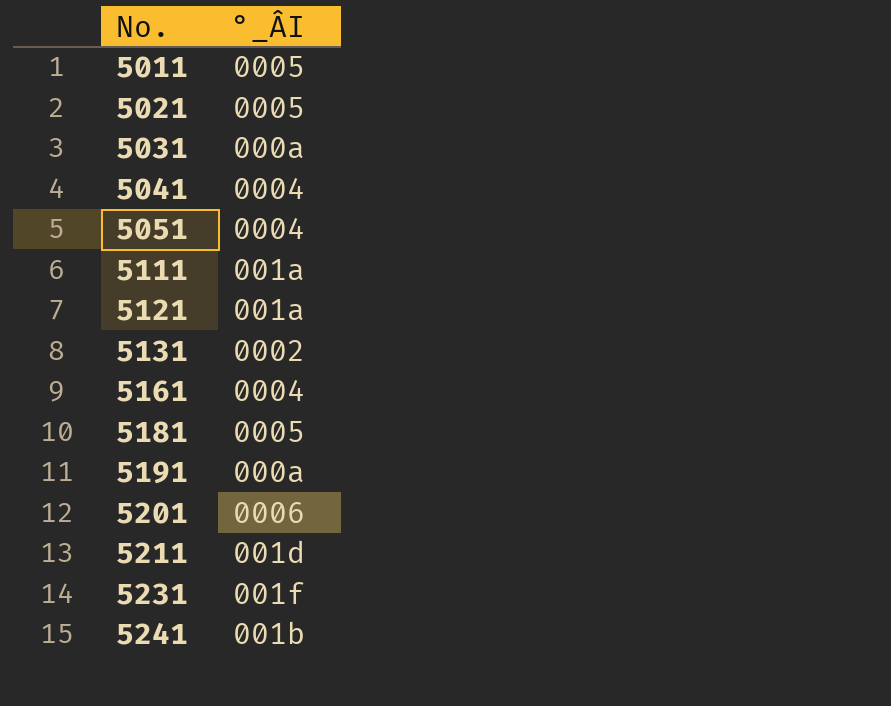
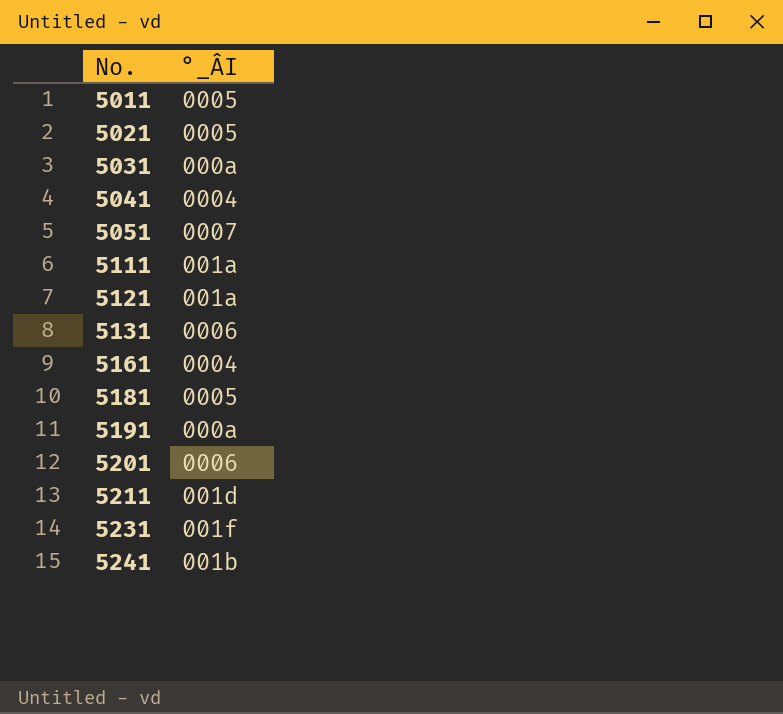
5051 | °_ÂI: 0004 -> 0007
5131 | °_ÂI: 0002 -> 0006

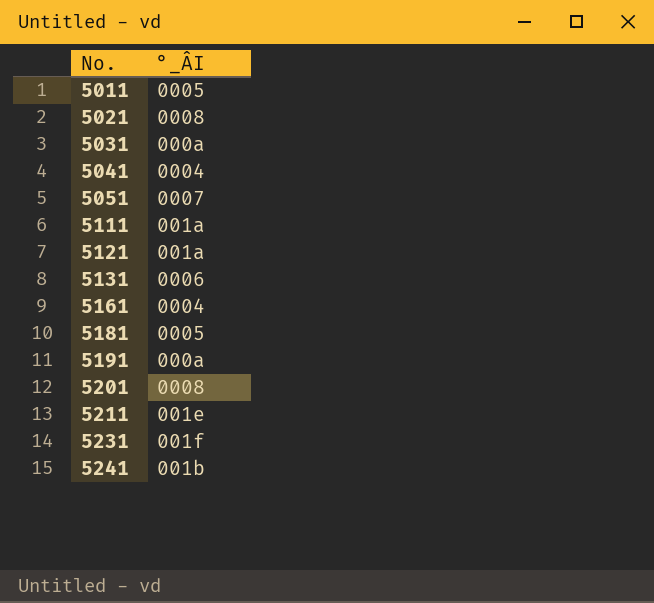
5021 | °_ÂI: 0005 -> 0008
5201 | °_ÂI: 0006 -> 0008
5211 | °_ÂI: 001d -> 001e

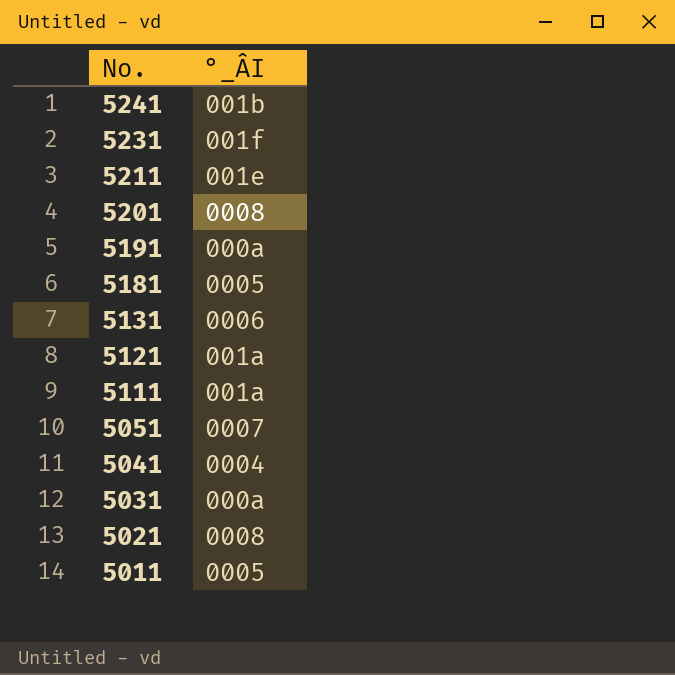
row order: No. ascending -> No. descending
row 5161: 0004 -> none

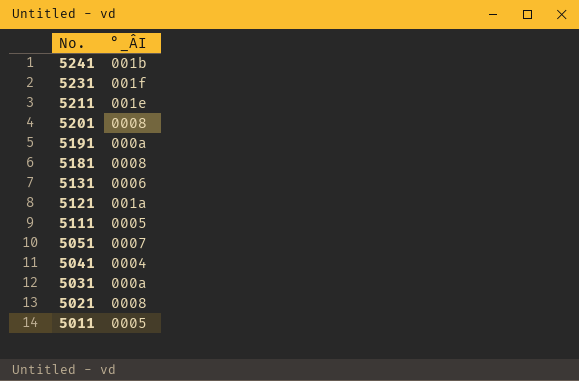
5181 | °_ÂI: 0005 -> 0008
5111 | °_ÂI: 001a -> 0005

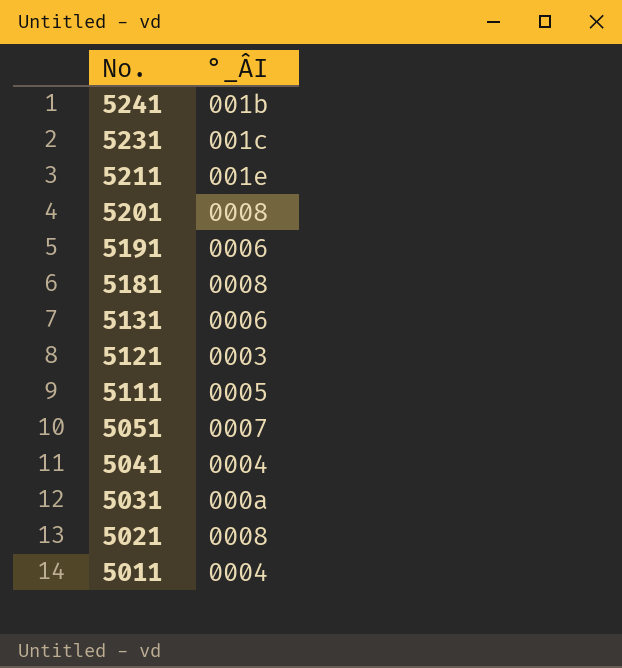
5231 | °_ÂI: 001f -> 001c
5191 | °_ÂI: 000a -> 0006
5121 | °_ÂI: 001a -> 0003
5011 | °_ÂI: 0005 -> 0004

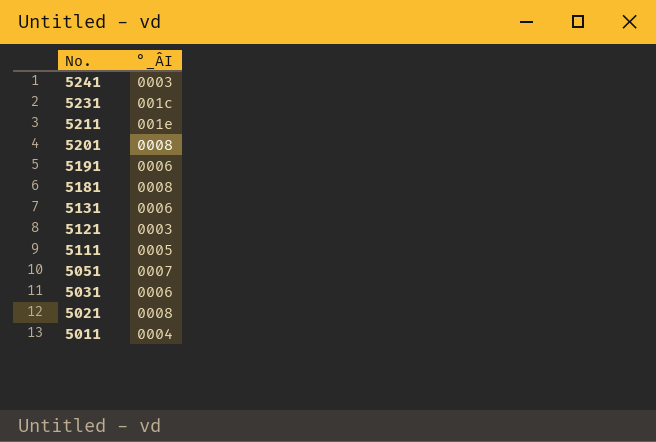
row 5041: 0004 -> none
5241 | °_ÂI: 001b -> 0003
5031 | °_ÂI: 000a -> 0006

